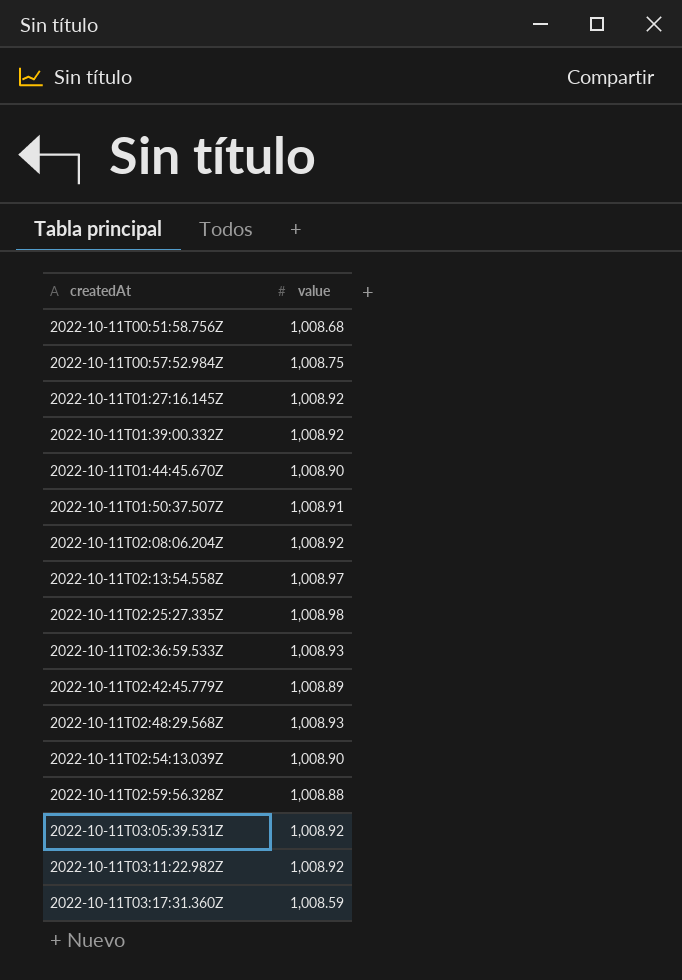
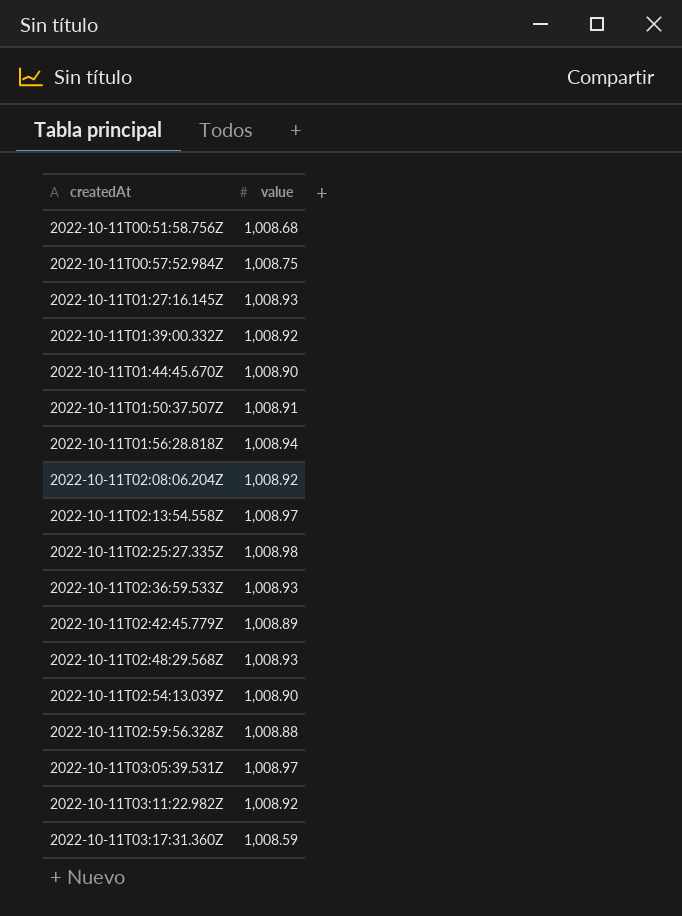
2022-10-11T01:27:16.145Z | value: 1,008.92 -> 1,008.93
row 2022-10-11T01:56:28.818Z: none -> 1,008.94
2022-10-11T03:05:39.531Z | value: 1,008.92 -> 1,008.97

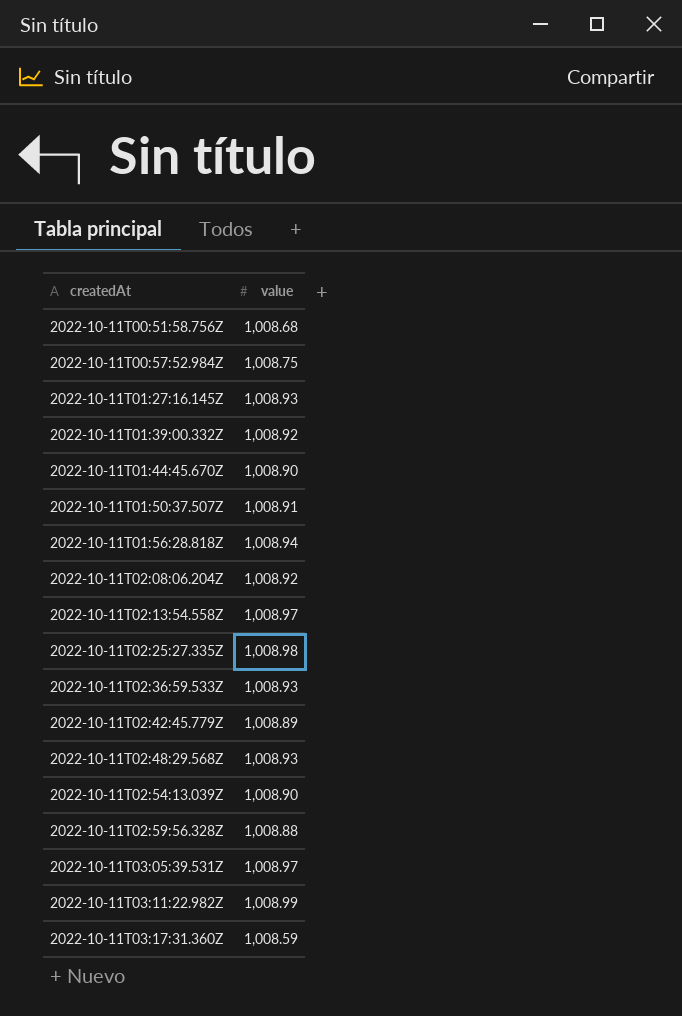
2022-10-11T03:11:22.982Z | value: 1,008.92 -> 1,008.99

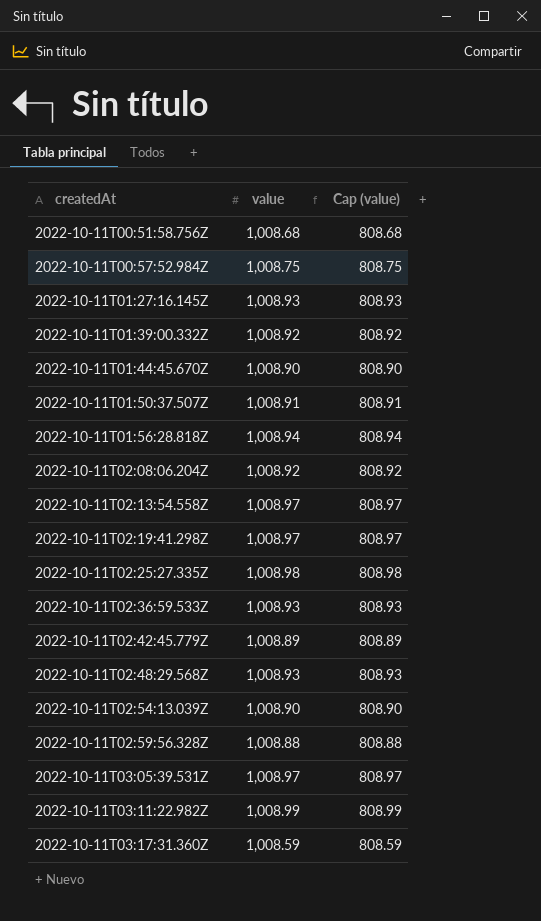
column Cap (value) | formula: none -> [value] - 200
row 2022-10-11T02:19:41.298Z: none -> 1,008.97 | 808.97

